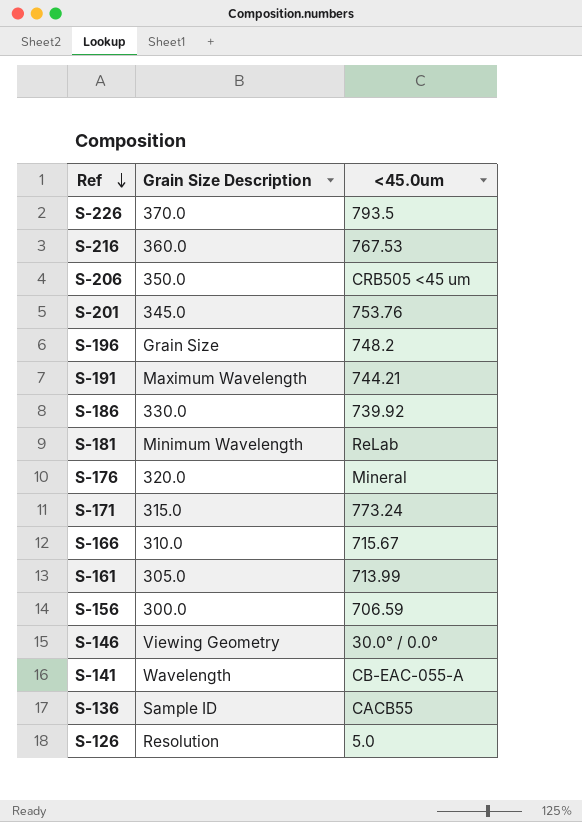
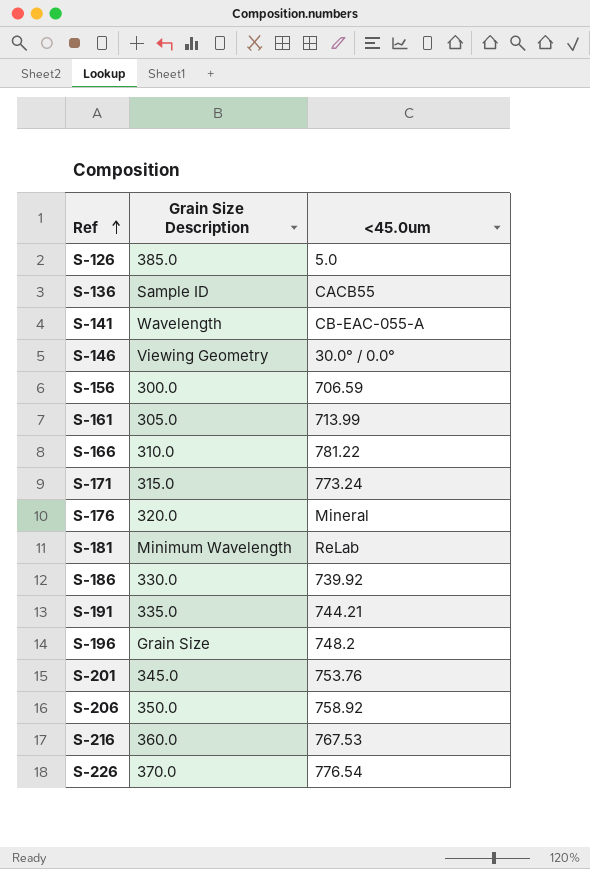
row order: Ref descending -> Ref ascending
S-126 | Grain Size Description: Resolution -> 385.0
S-166 | <45.0um: 715.67 -> 781.22
S-191 | Grain Size Description: Maximum Wavelength -> 335.0
S-206 | <45.0um: CRB505 <45 um -> 758.92
S-226 | <45.0um: 793.5 -> 776.54

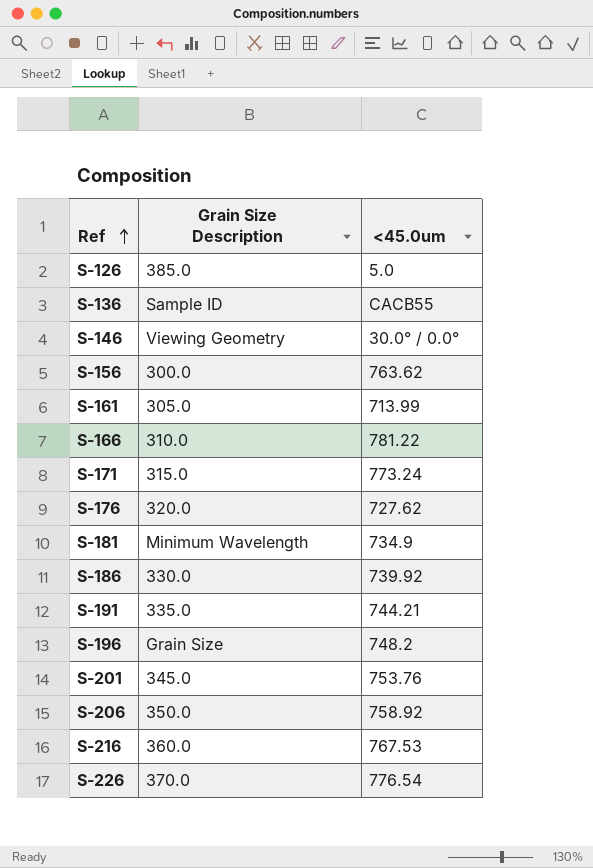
row S-141: Wavelength | CB-EAC-055-A -> none
S-156 | <45.0um: 706.59 -> 763.62
S-176 | <45.0um: Mineral -> 727.62
S-181 | <45.0um: ReLab -> 734.9

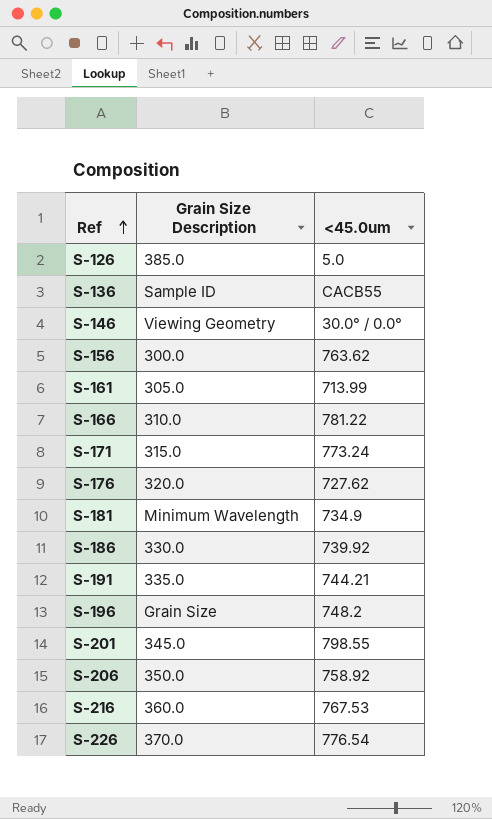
S-201 | <45.0um: 753.76 -> 798.55

